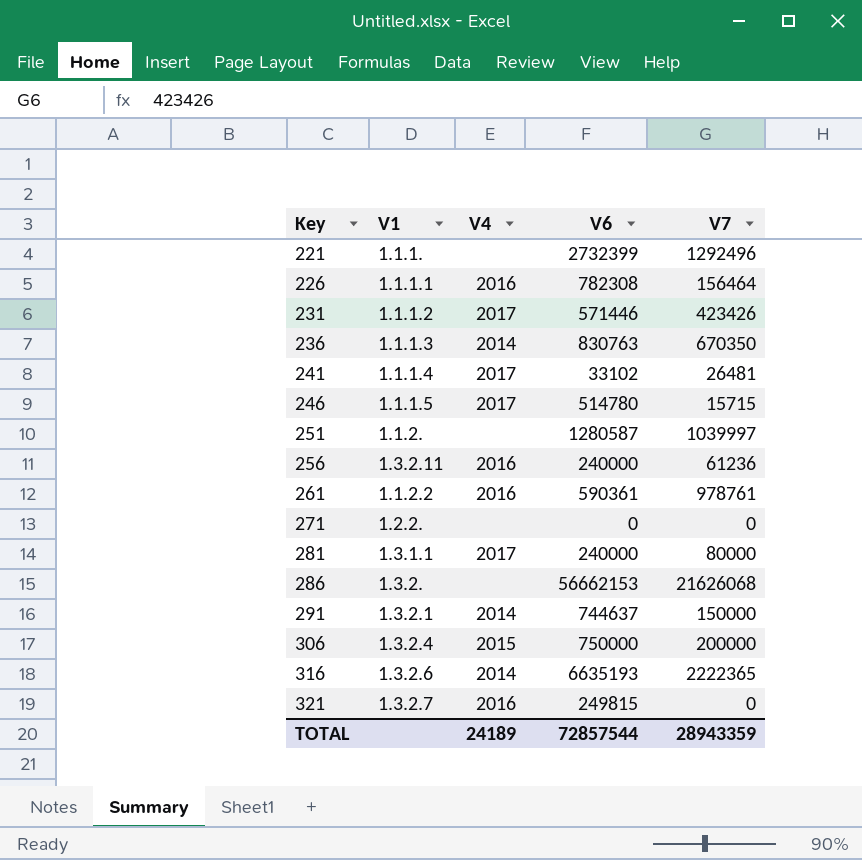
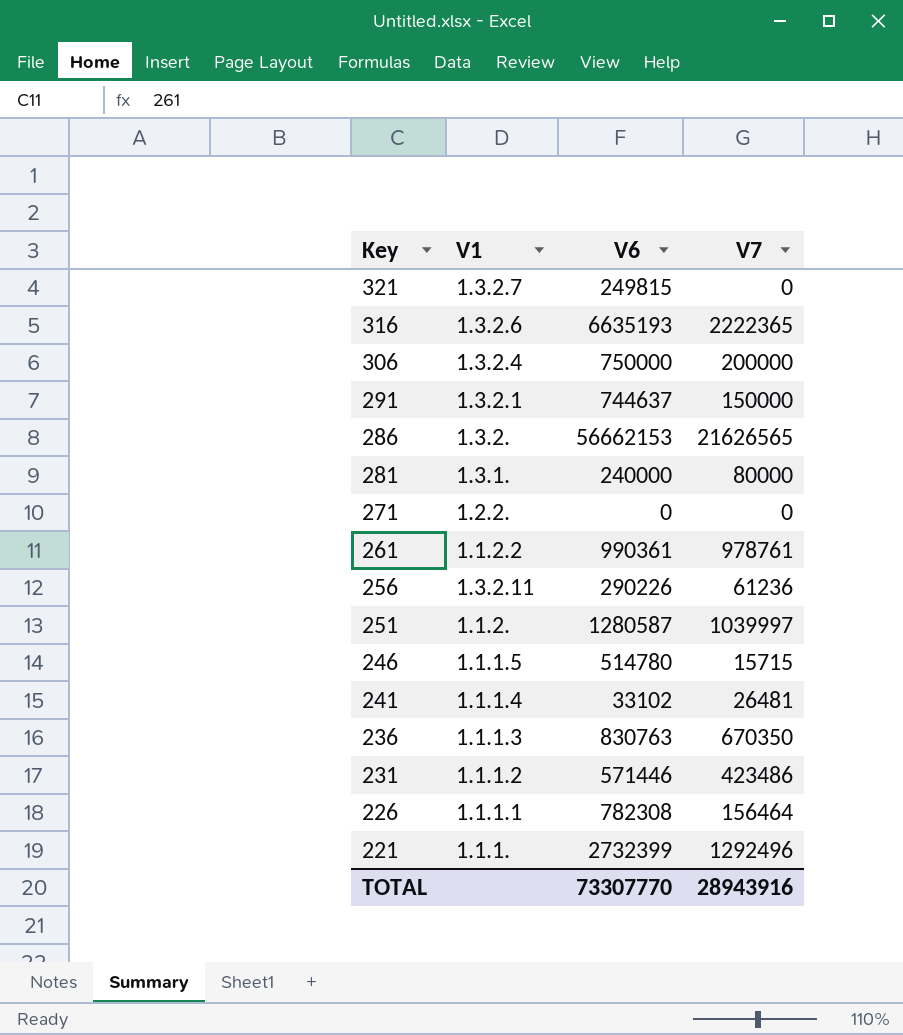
row order: Key ascending -> Key descending
column V4 | position: 3 -> none
286 | V7: 21626068 -> 21626565
281 | V1: 1.3.1.1 -> 1.3.1.
261 | V6: 590361 -> 990361
256 | V6: 240000 -> 290226
231 | V7: 423426 -> 423486
TOTAL | V6: 72857544 -> 73307770
TOTAL | V7: 28943359 -> 28943916

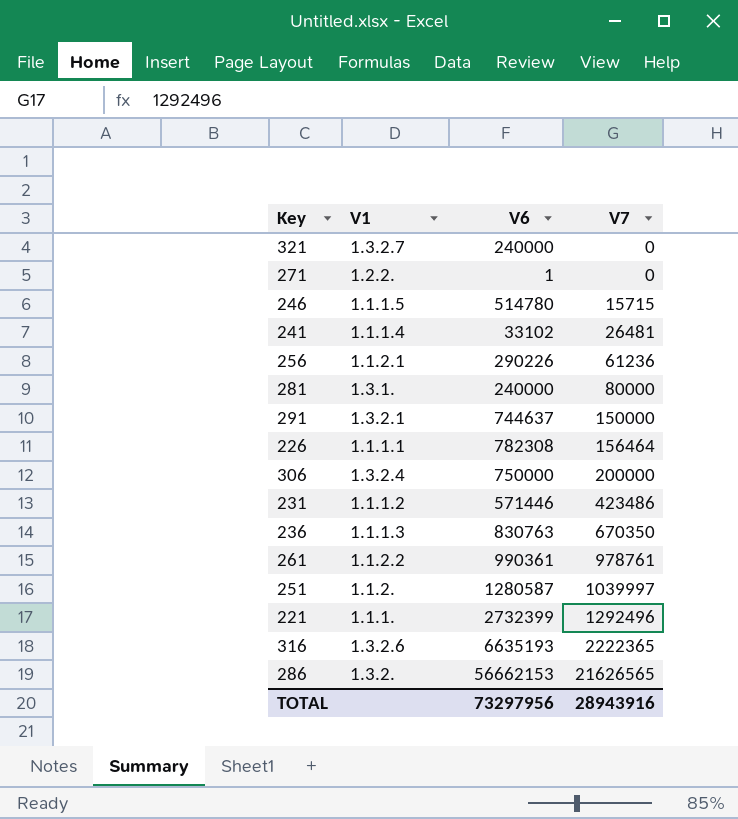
row order: Key descending -> V7 ascending
321 | V6: 249815 -> 240000
271 | V6: 0 -> 1
256 | V1: 1.3.2.11 -> 1.1.2.1
TOTAL | V6: 73307770 -> 73297956

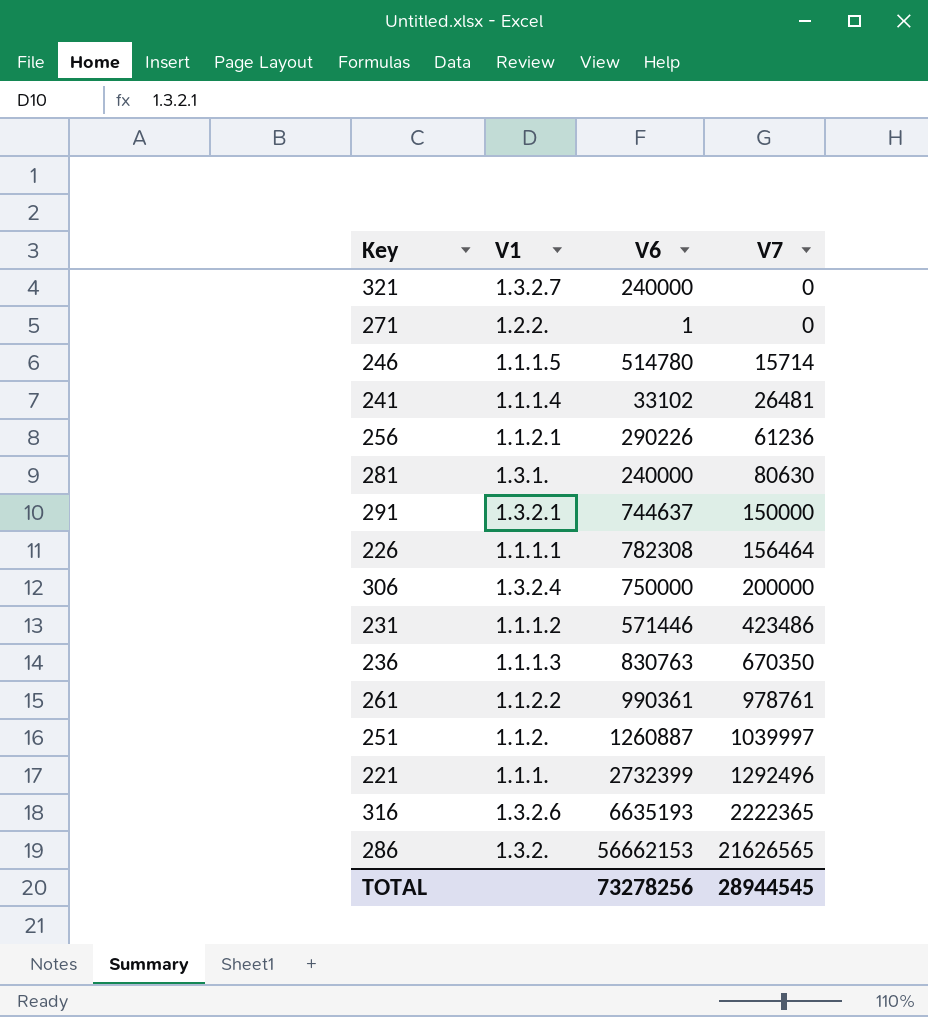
246 | V7: 15715 -> 15714
281 | V7: 80000 -> 80630
251 | V6: 1280587 -> 1260887
TOTAL | V6: 73297956 -> 73278256
TOTAL | V7: 28943916 -> 28944545

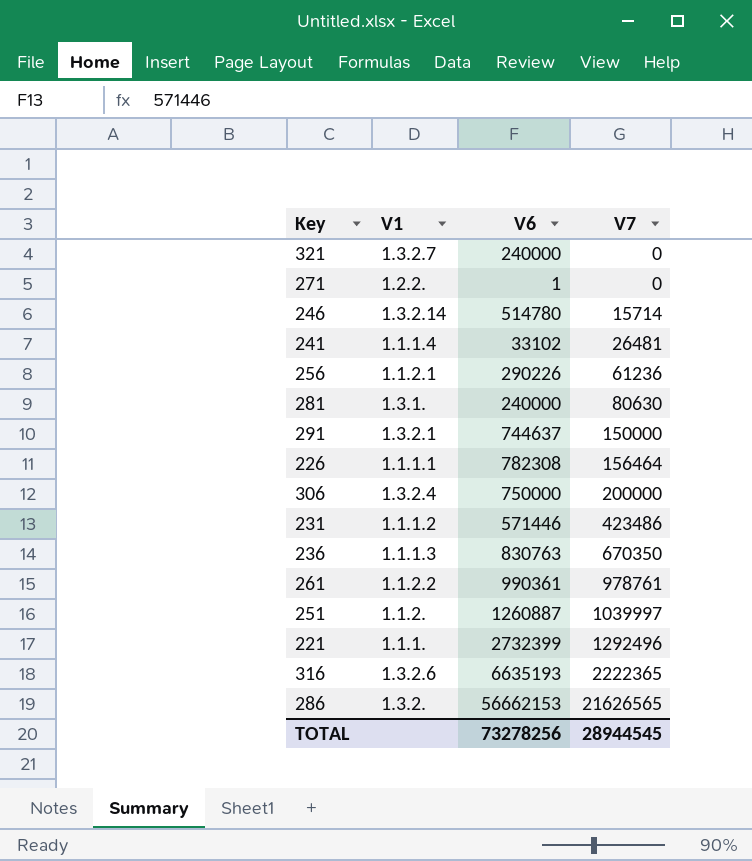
246 | V1: 1.1.1.5 -> 1.3.2.14

